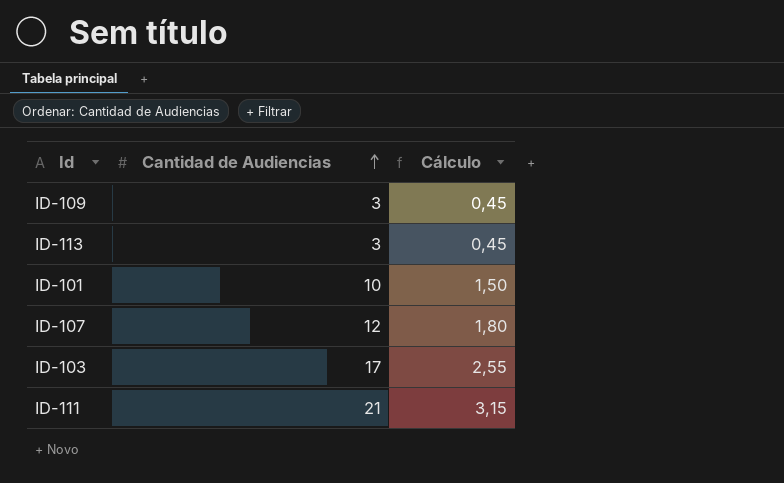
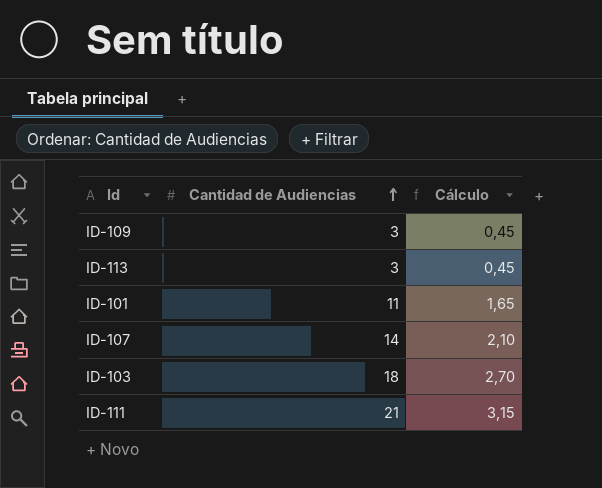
ID-101 | Cantidad de Audiencias: 10 -> 11
ID-101 | Cálculo: 1,50 -> 1,65
ID-107 | Cantidad de Audiencias: 12 -> 14
ID-107 | Cálculo: 1,80 -> 2,10
ID-103 | Cantidad de Audiencias: 17 -> 18
ID-103 | Cálculo: 2,55 -> 2,70

